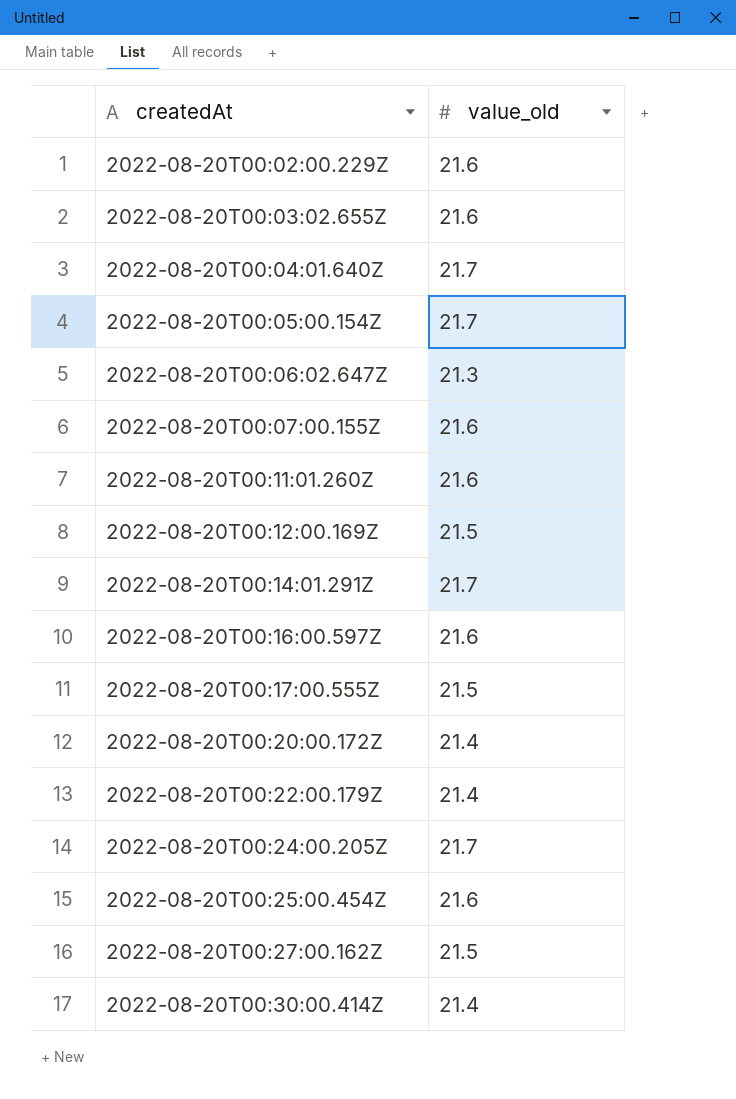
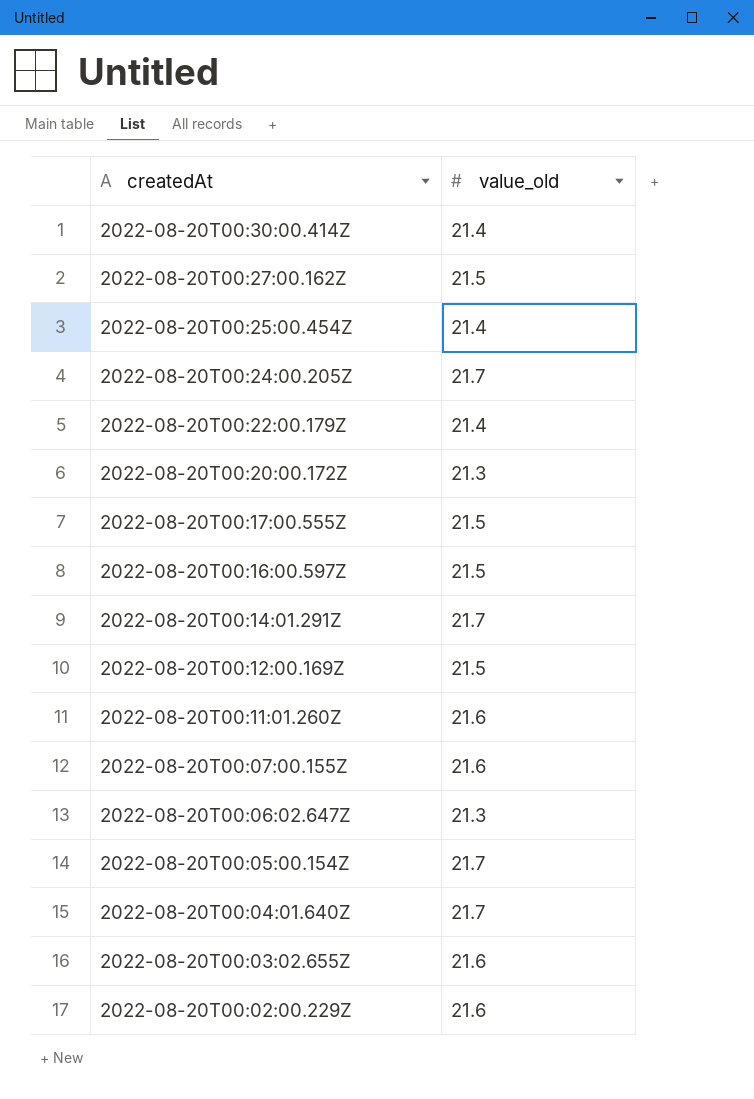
row order: createdAt ascending -> createdAt descending
2022-08-20T00:25:00.454Z | value_old: 21.6 -> 21.4
2022-08-20T00:20:00.172Z | value_old: 21.4 -> 21.3
2022-08-20T00:16:00.597Z | value_old: 21.6 -> 21.5

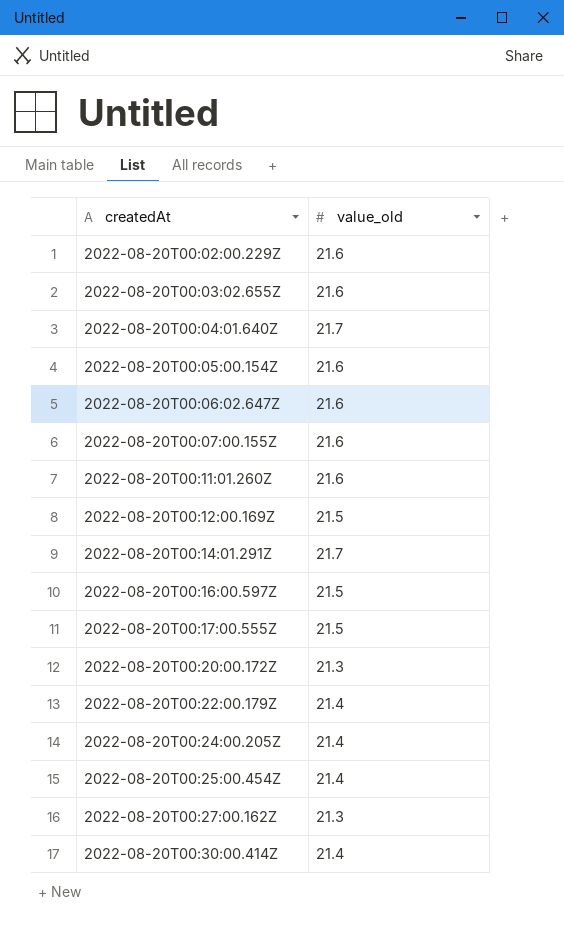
row order: createdAt descending -> createdAt ascending
2022-08-20T00:05:00.154Z | value_old: 21.7 -> 21.6
2022-08-20T00:06:02.647Z | value_old: 21.3 -> 21.6
2022-08-20T00:24:00.205Z | value_old: 21.7 -> 21.4
2022-08-20T00:27:00.162Z | value_old: 21.5 -> 21.3

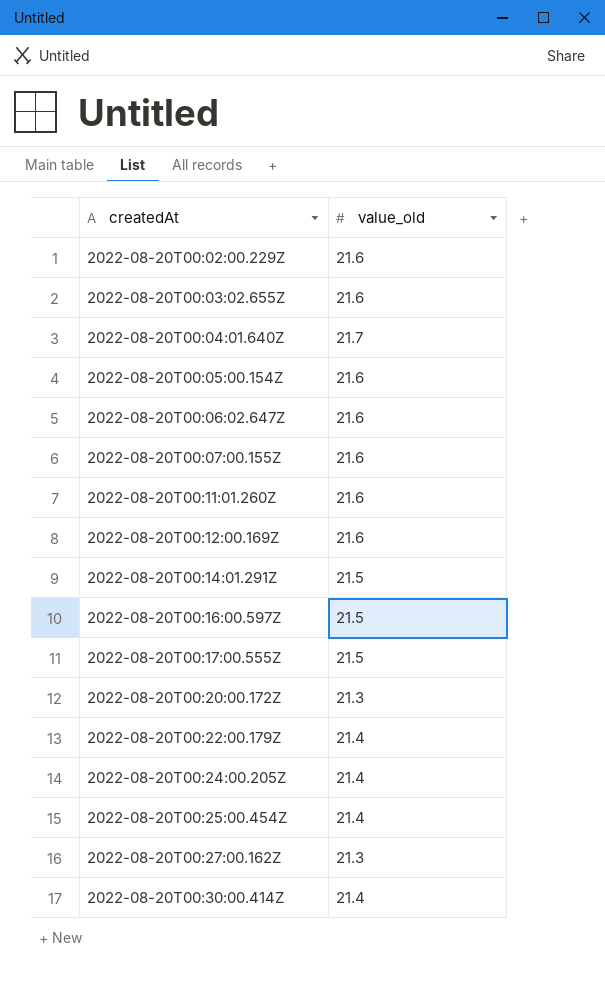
2022-08-20T00:12:00.169Z | value_old: 21.5 -> 21.6
2022-08-20T00:14:01.291Z | value_old: 21.7 -> 21.5

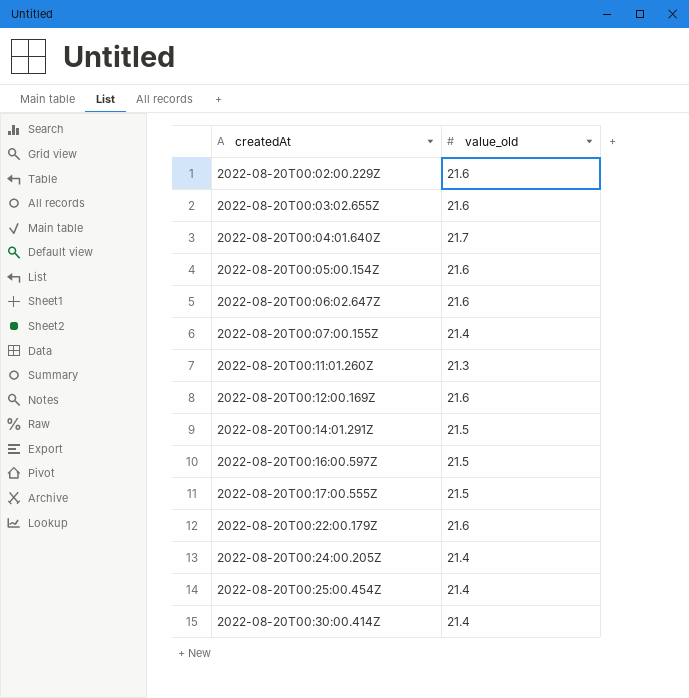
row 2022-08-20T00:20:00.172Z: 21.3 -> none
row 2022-08-20T00:27:00.162Z: 21.3 -> none
2022-08-20T00:07:00.155Z | value_old: 21.6 -> 21.4
2022-08-20T00:11:01.260Z | value_old: 21.6 -> 21.3
2022-08-20T00:22:00.179Z | value_old: 21.4 -> 21.6

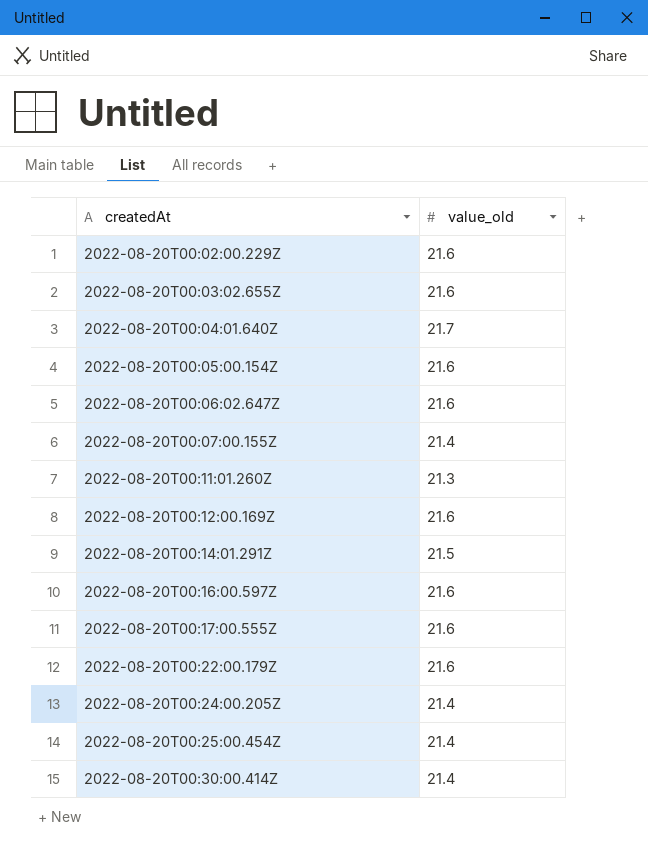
2022-08-20T00:16:00.597Z | value_old: 21.5 -> 21.6
2022-08-20T00:17:00.555Z | value_old: 21.5 -> 21.6

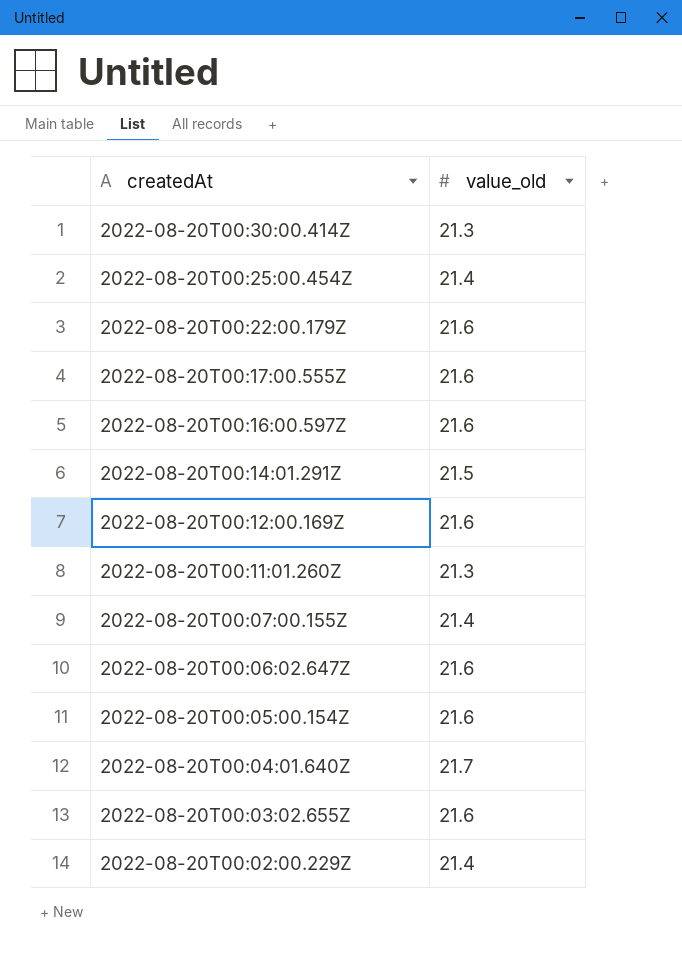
row order: createdAt ascending -> createdAt descending
row 2022-08-20T00:24:00.205Z: 21.4 -> none
2022-08-20T00:30:00.414Z | value_old: 21.4 -> 21.3
2022-08-20T00:02:00.229Z | value_old: 21.6 -> 21.4

